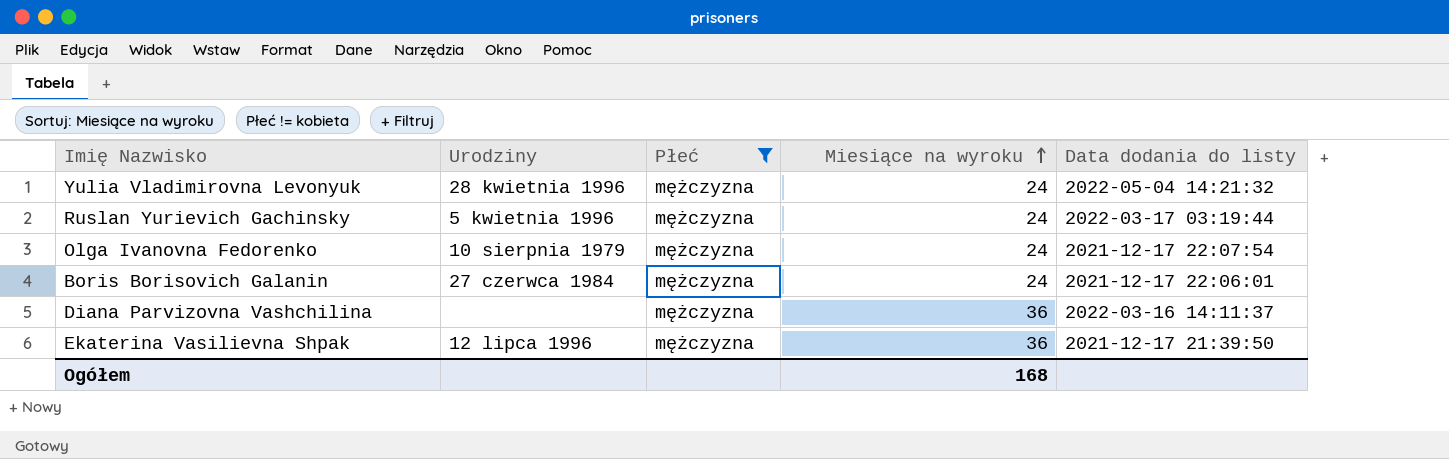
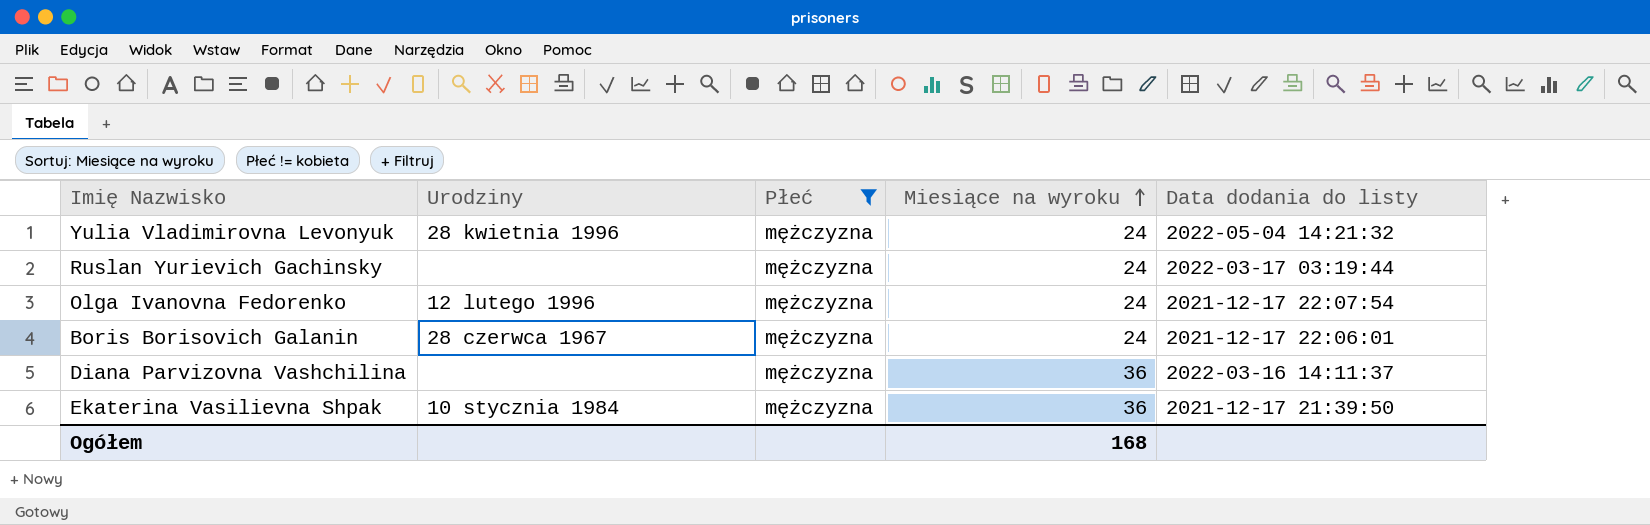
Ruslan Yurievich Gachinsky | Urodziny: 5 kwietnia 1996 -> none
Olga Ivanovna Fedorenko | Urodziny: 10 sierpnia 1979 -> 12 lutego 1996
Boris Borisovich Galanin | Urodziny: 27 czerwca 1984 -> 28 czerwca 1967
Ekaterina Vasilievna Shpak | Urodziny: 12 lipca 1996 -> 10 stycznia 1984

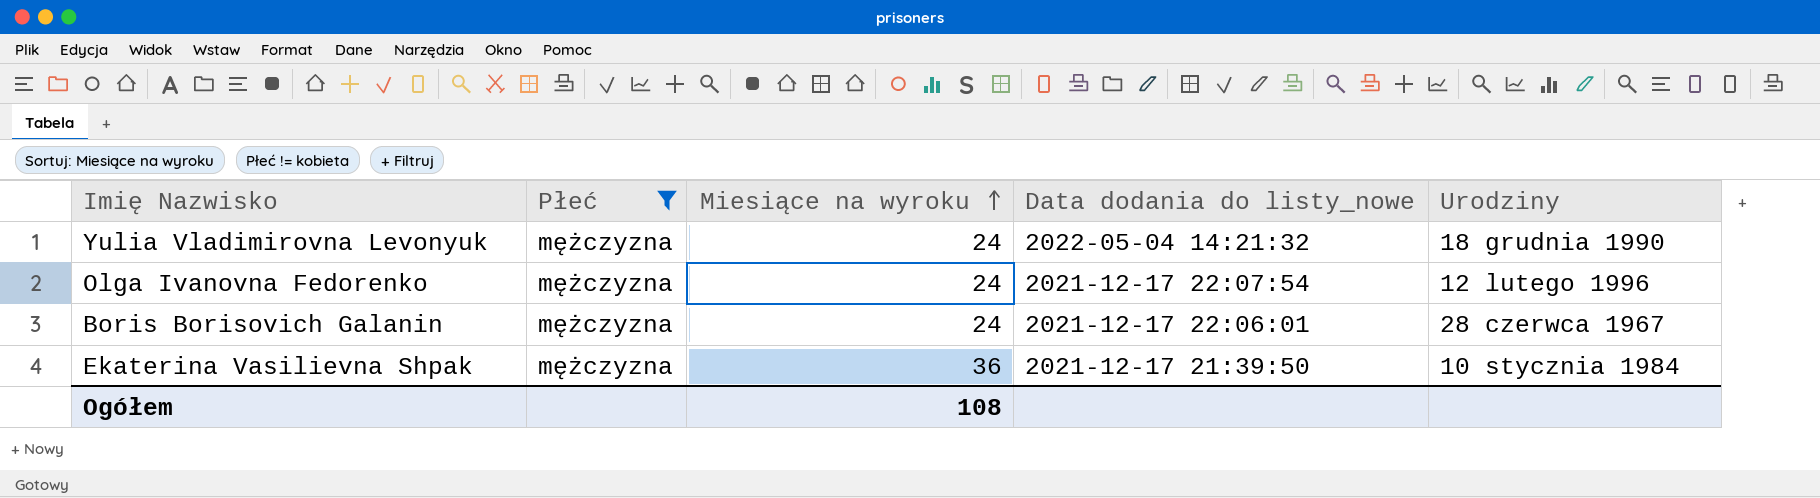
column name: Data dodania do listy -> Data dodania do listy_nowe
column Urodziny | position: 2 -> 5
row Ruslan Yurievich Gachinsky: none | mężczyzna | 24 | 2022-03-17 03:19:44 -> none
row Diana Parvizovna Vashchilina: none | mężczyzna | 36 | 2022-03-16 14:11:37 -> none
Yulia Vladimirovna Levonyuk | Urodziny: 28 kwietnia 1996 -> 18 grudnia 1990
Ogółem | Miesiące na wyroku: 168 -> 108

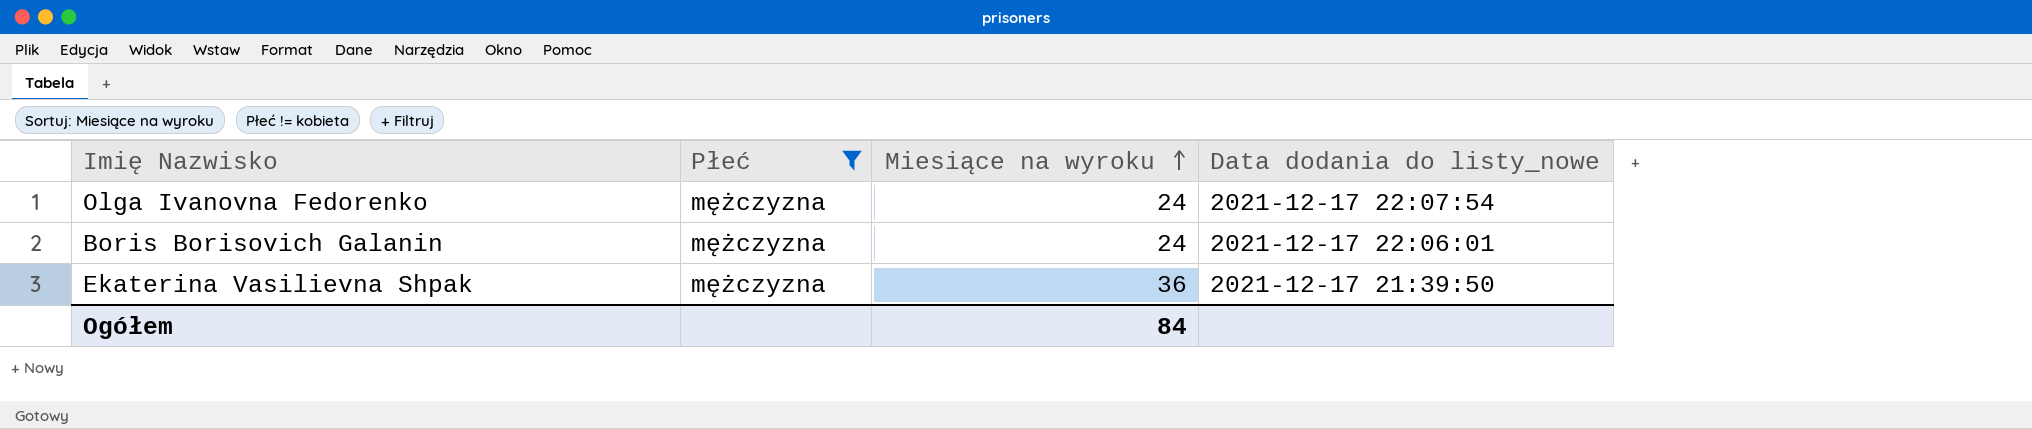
column Urodziny | position: 5 -> none
row Yulia Vladimirovna Levonyuk: mężczyzna | 24 | 2022-05-04 14:21:32 | 18 grudnia 1990 -> none
Ogółem | Miesiące na wyroku: 108 -> 84

